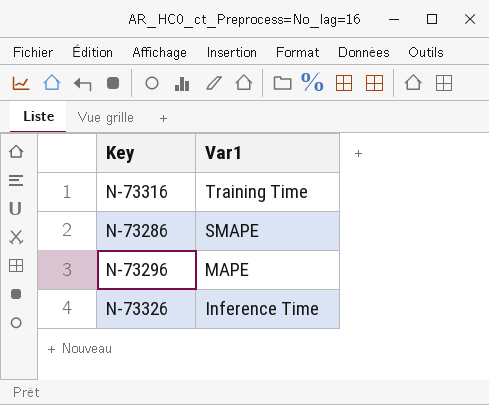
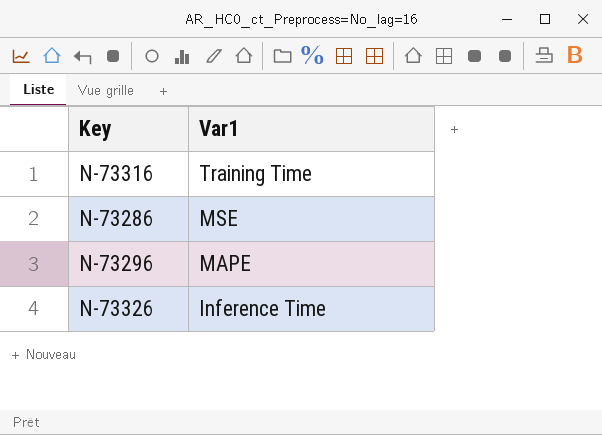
N-73286 | Var1: SMAPE -> MSE

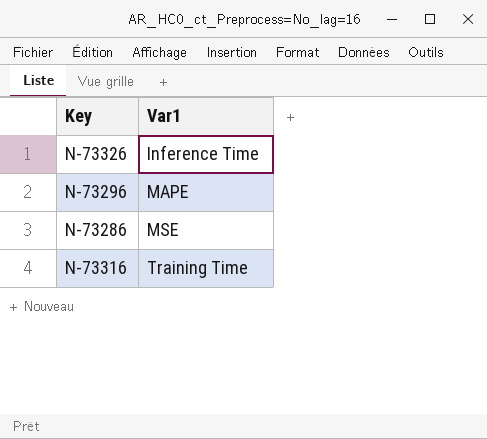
row order: Var1 descending -> Var1 ascending

